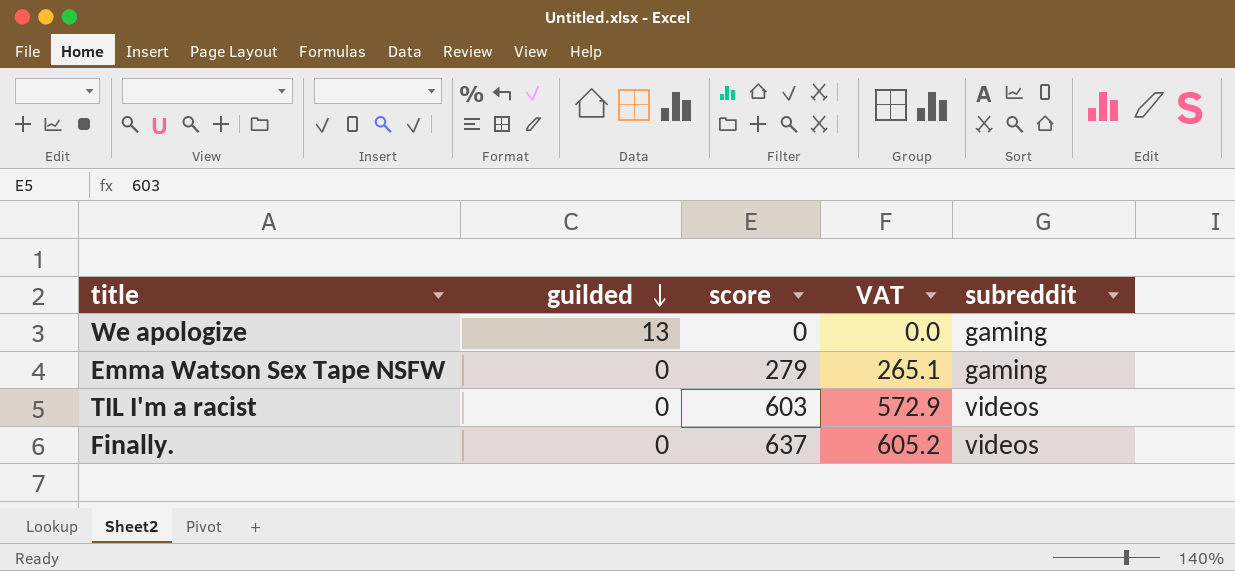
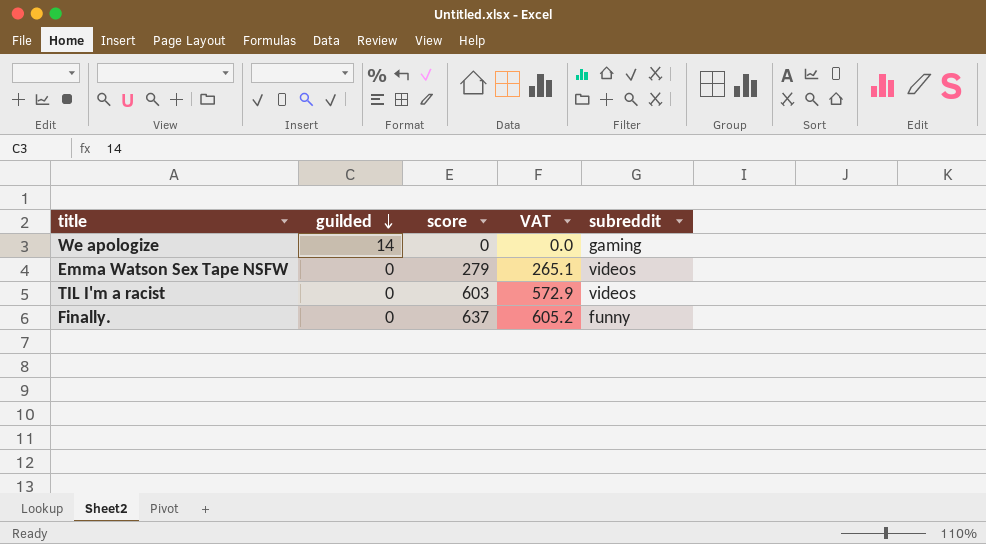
We apologize | guilded: 13 -> 14
Emma Watson Sex Tape NSFW | subreddit: gaming -> videos
Finally. | subreddit: videos -> funny

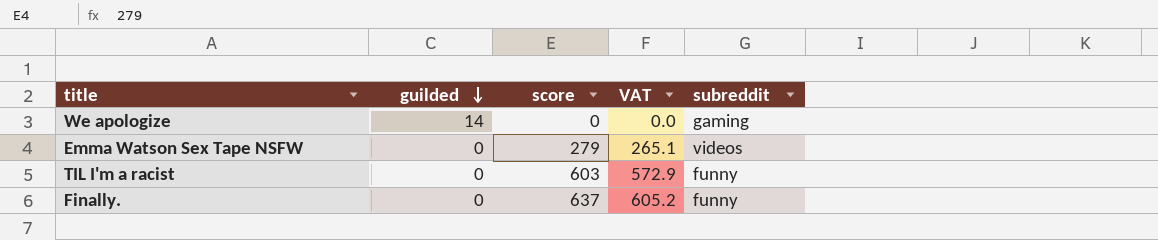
TIL I'm a racist | subreddit: videos -> funny

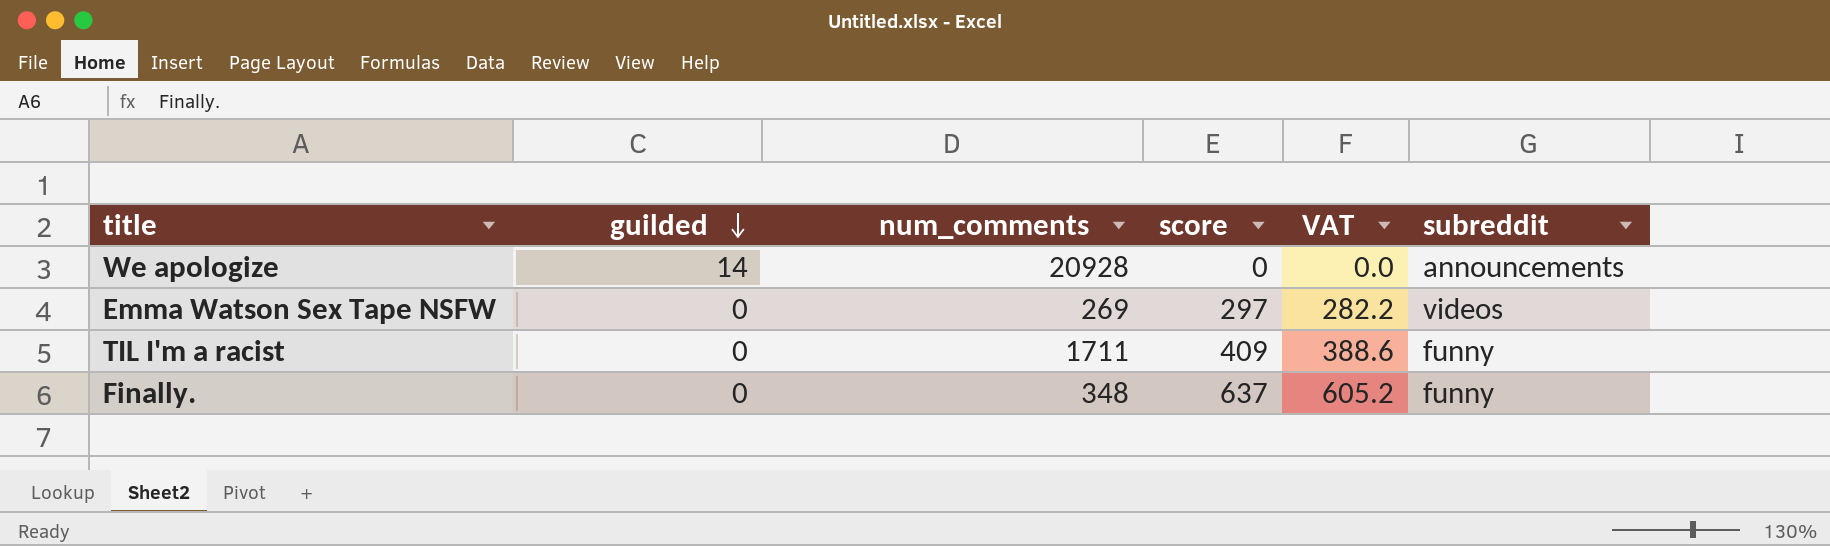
column num_comments | position: none -> 3
We apologize | subreddit: gaming -> announcements
Emma Watson Sex Tape NSFW | score: 279 -> 297
Emma Watson Sex Tape NSFW | VAT: 265.1 -> 282.2
TIL I'm a racist | score: 603 -> 409
TIL I'm a racist | VAT: 572.9 -> 388.6

